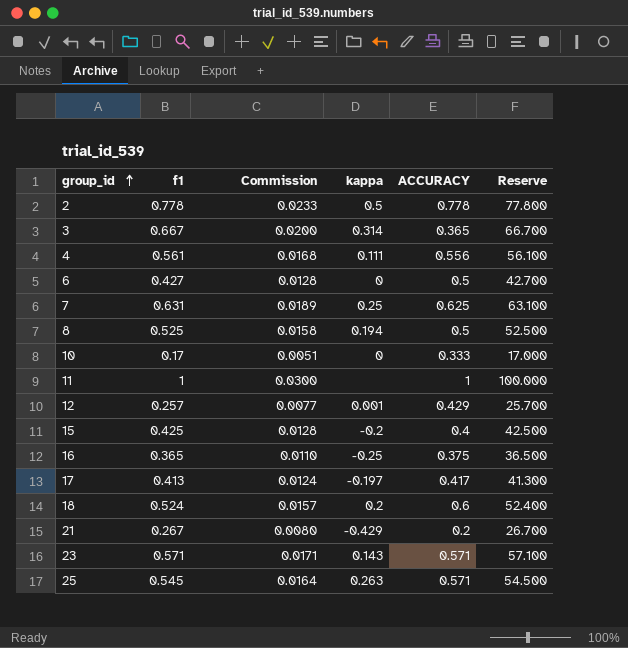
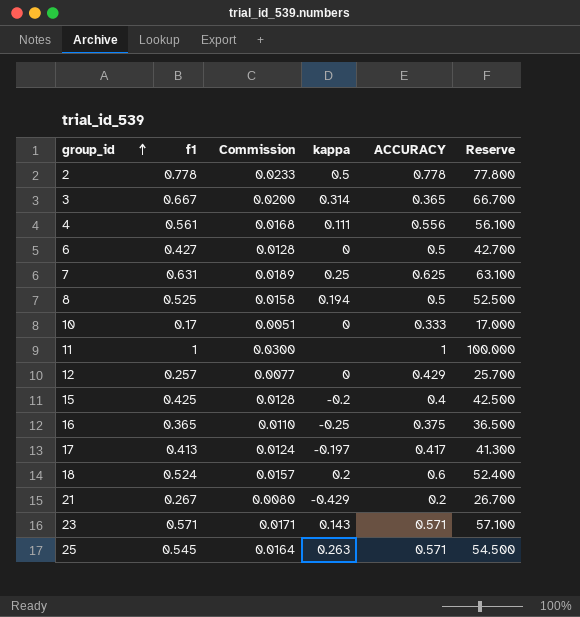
12 | kappa: 0.001 -> 0

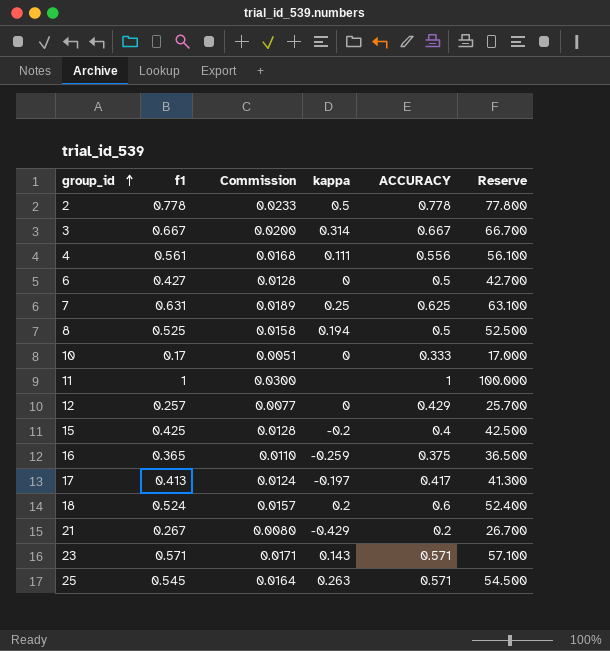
3 | ACCURACY: 0.365 -> 0.667
16 | kappa: -0.25 -> -0.259

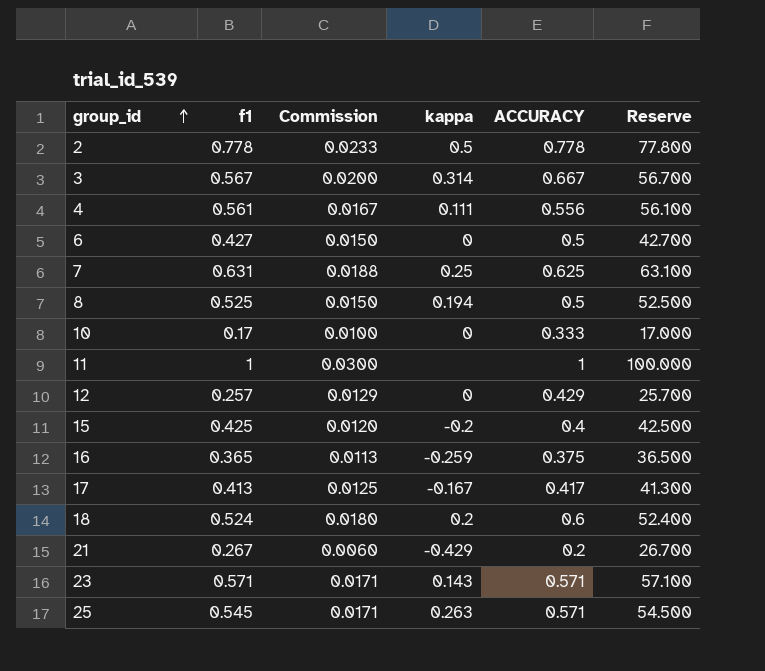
column Commission | formula: [f1] * 0.03 -> [ACCURACY] * 0.03
3 | f1: 0.667 -> 0.567
3 | Reserve: 66.700 -> 56.700
17 | kappa: -0.197 -> -0.167

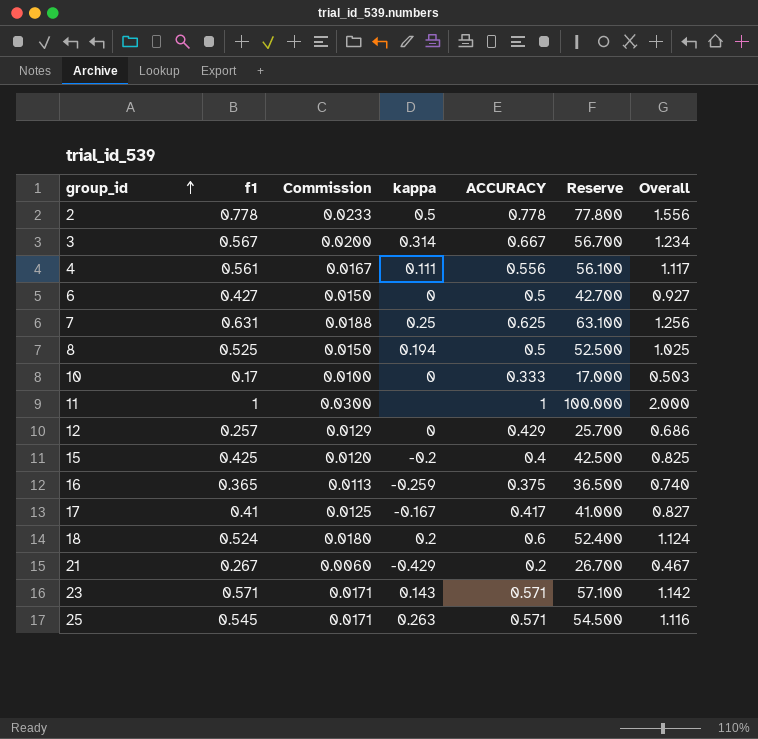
column Overall | formula: none -> [f1] + [ACCURACY]
17 | f1: 0.413 -> 0.41
17 | Reserve: 41.300 -> 41.000

